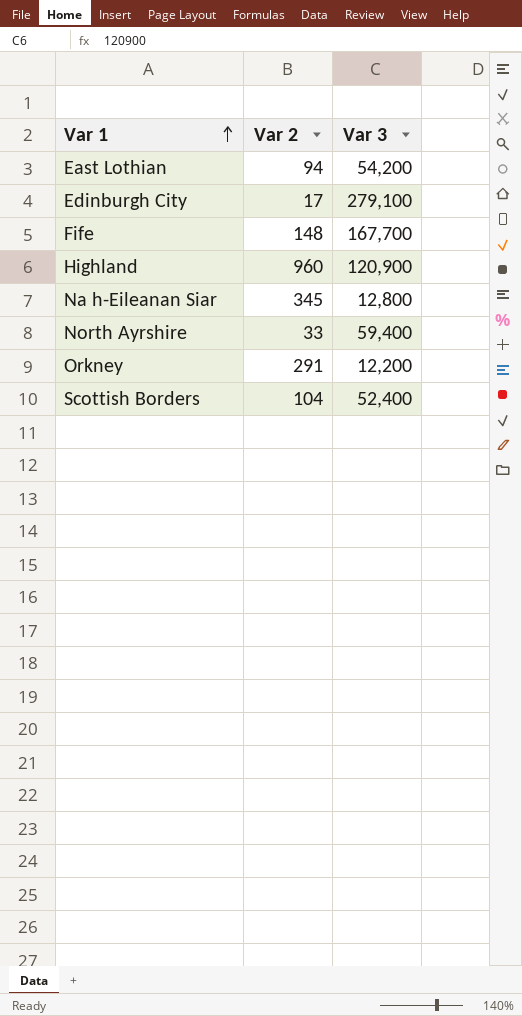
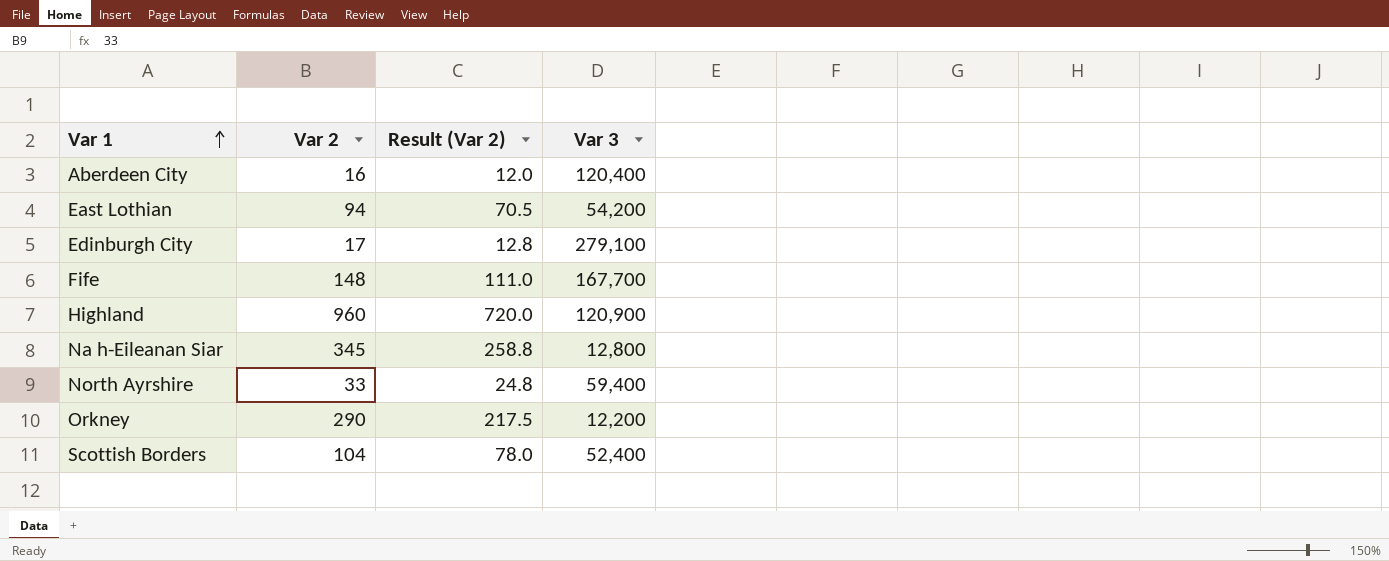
column Result (Var 2) | formula: none -> [Var 2] * 0.75
row Aberdeen City: none -> 16 | 12.0 | 120,400
Orkney | Var 2: 291 -> 290

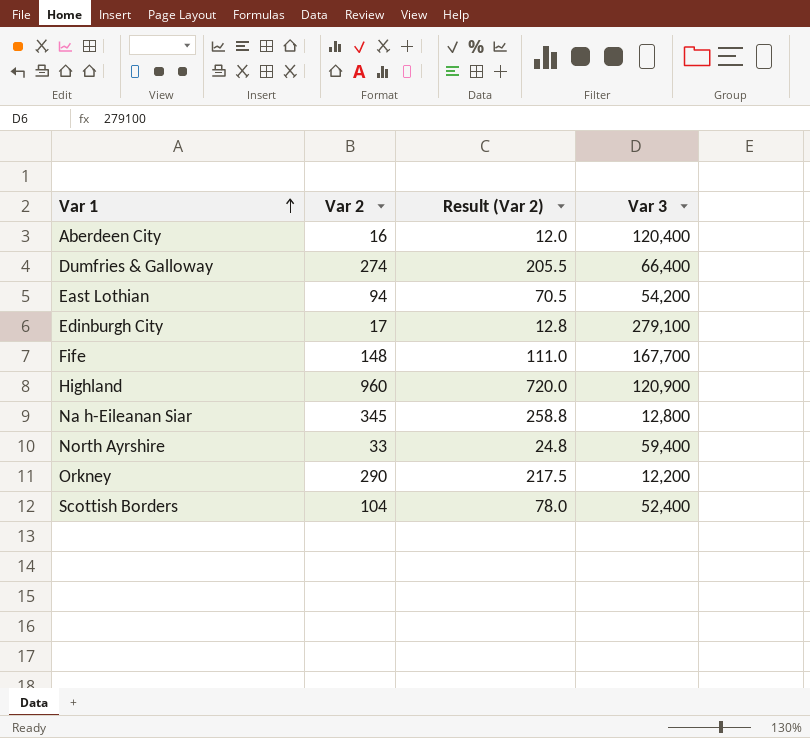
row Dumfries & Galloway: none -> 274 | 205.5 | 66,400

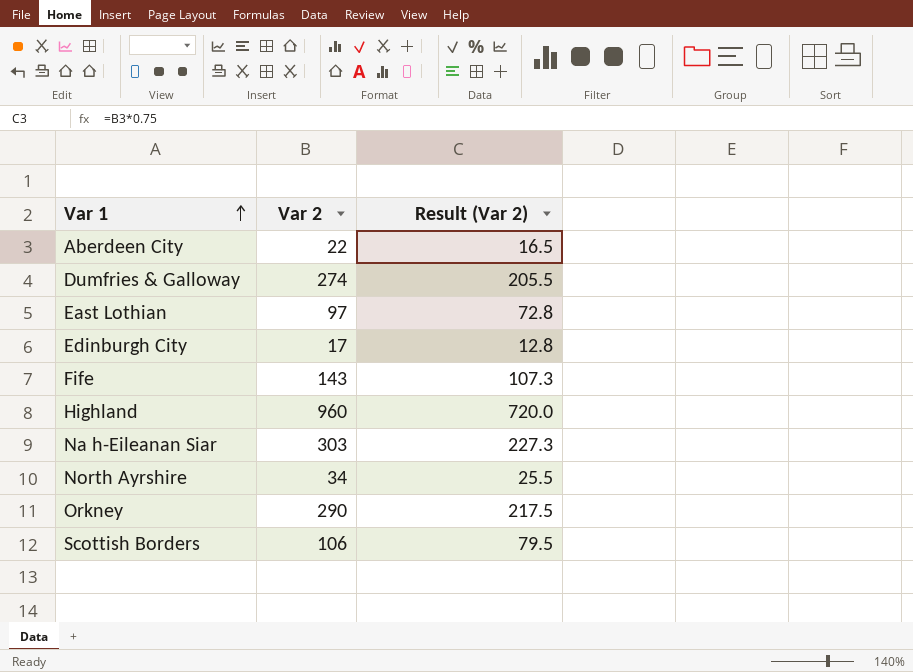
column Var 3 | position: 4 -> none
Aberdeen City | Var 2: 16 -> 22
Aberdeen City | Result (Var 2): 12.0 -> 16.5
East Lothian | Var 2: 94 -> 97
East Lothian | Result (Var 2): 70.5 -> 72.8
Fife | Var 2: 148 -> 143
Fife | Result (Var 2): 111.0 -> 107.3
Na h-Eileanan Siar | Var 2: 345 -> 303
Na h-Eileanan Siar | Result (Var 2): 258.8 -> 227.3
North Ayrshire | Var 2: 33 -> 34
North Ayrshire | Result (Var 2): 24.8 -> 25.5
Scottish Borders | Var 2: 104 -> 106
Scottish Borders | Result (Var 2): 78.0 -> 79.5

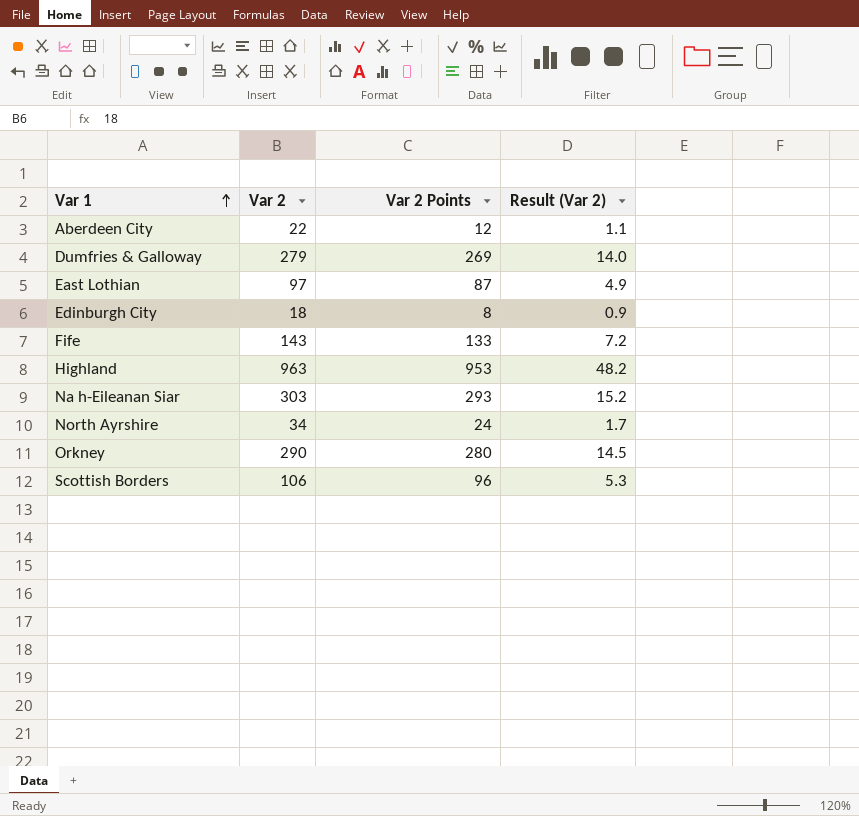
column Var 2 Points | formula: none -> [Var 2] - 10
column Result (Var 2) | formula: [Var 2] * 0.75 -> [Var 2] * 0.05
Dumfries & Galloway | Var 2: 274 -> 279
Edinburgh City | Var 2: 17 -> 18
Highland | Var 2: 960 -> 963

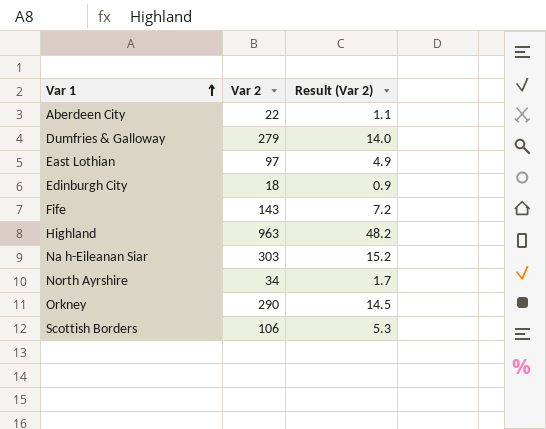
column Var 2 Points | formula: [Var 2] - 10 -> none

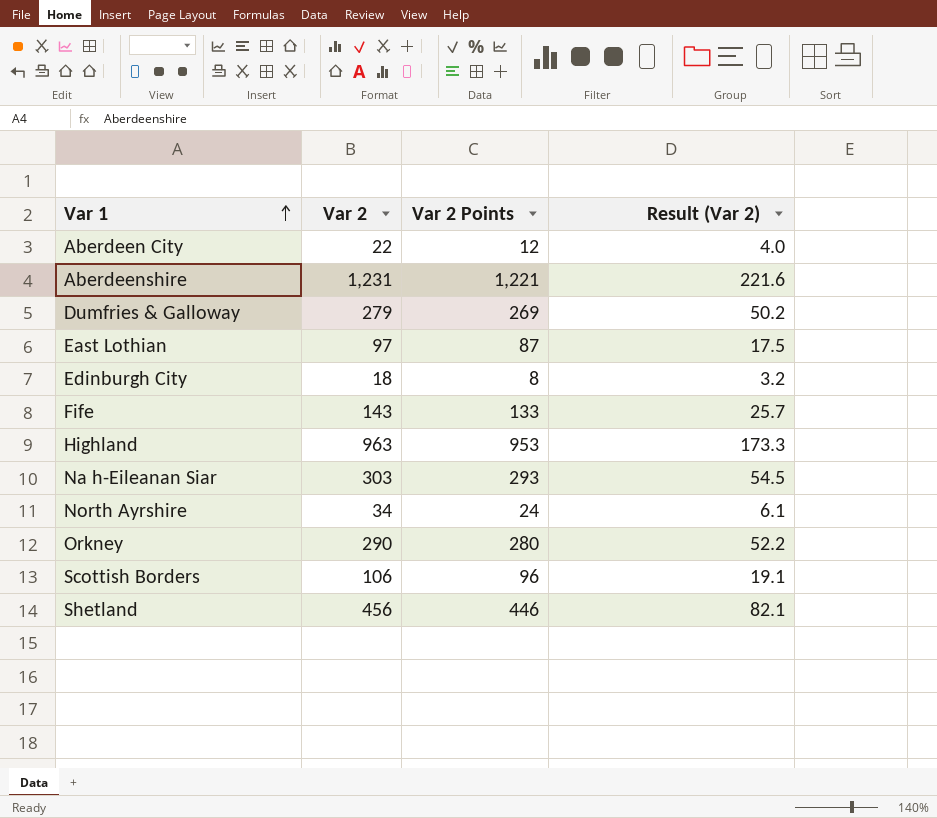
column Var 2 Points | formula: none -> [Var 2] - 10
column Result (Var 2) | formula: [Var 2] * 0.05 -> [Var 2] * 0.18
row Aberdeenshire: none -> 1,231 | 1,221 | 221.6
row Shetland: none -> 456 | 446 | 82.1

